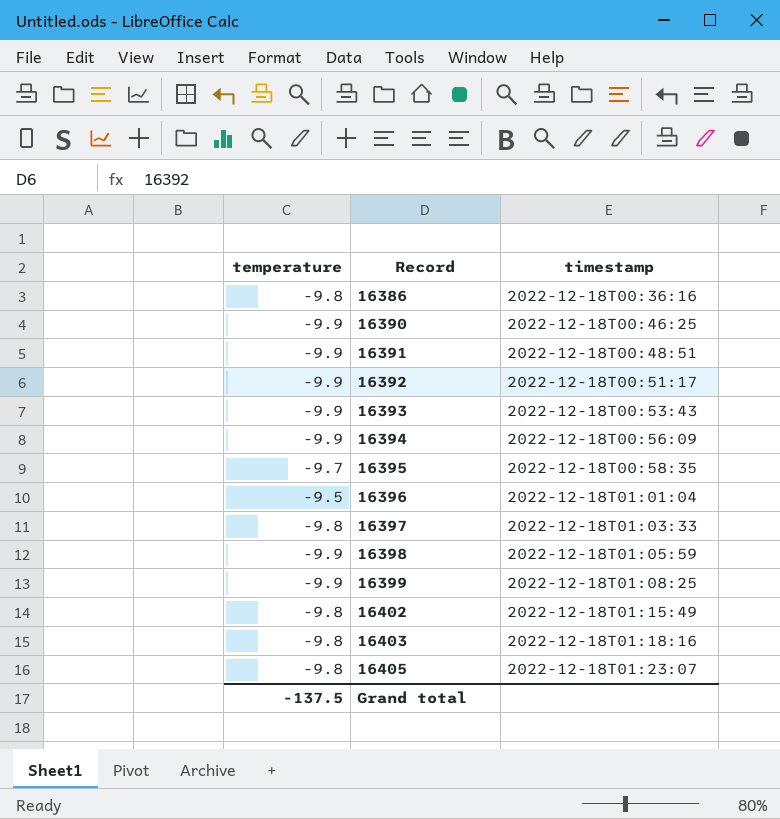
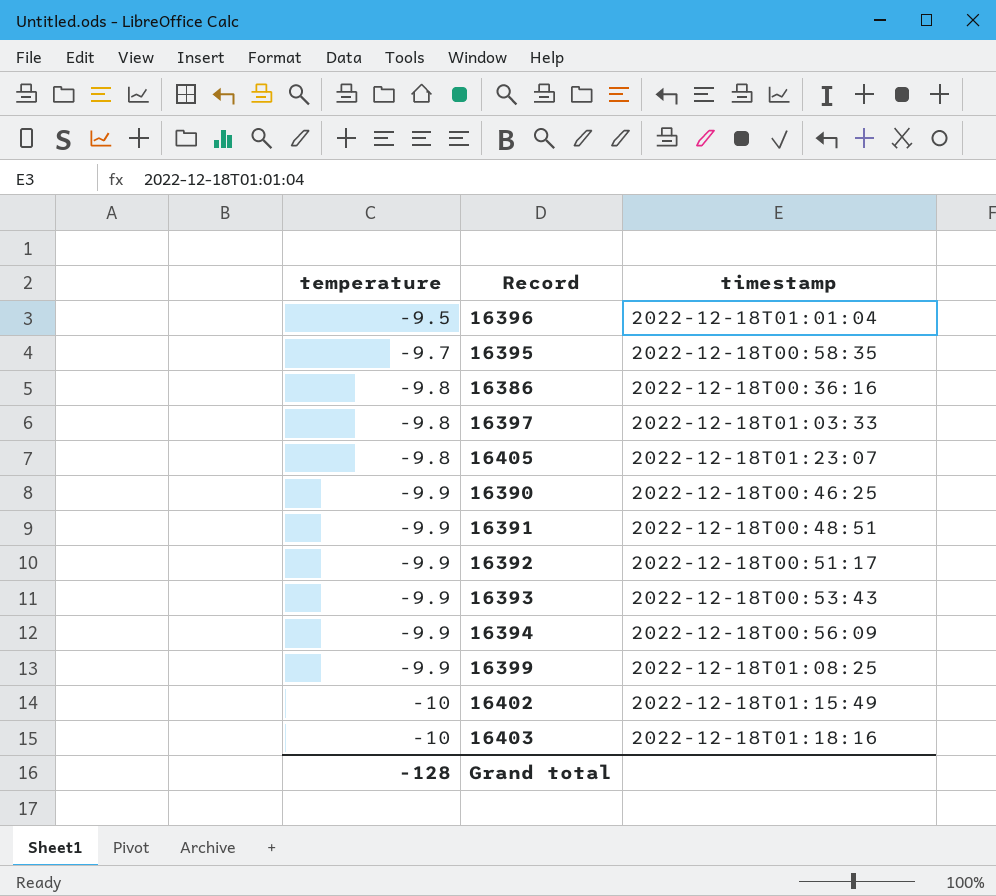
row order: Record ascending -> temperature descending
row 16398: -9.9 | 2022-12-18T01:05:59 -> none
16402 | temperature: -9.8 -> -10
16403 | temperature: -9.8 -> -10
Grand total | temperature: -137.5 -> -128

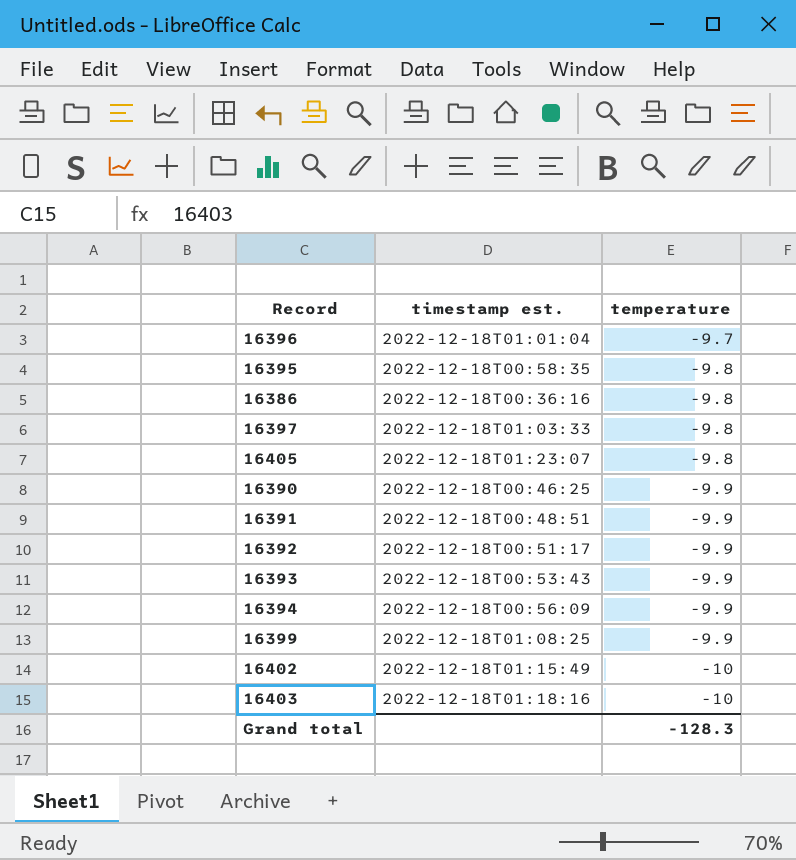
column name: timestamp -> timestamp est.
column temperature | position: 1 -> 3
16396 | temperature: -9.5 -> -9.7
16395 | temperature: -9.7 -> -9.8
Grand total | temperature: -128 -> -128.3

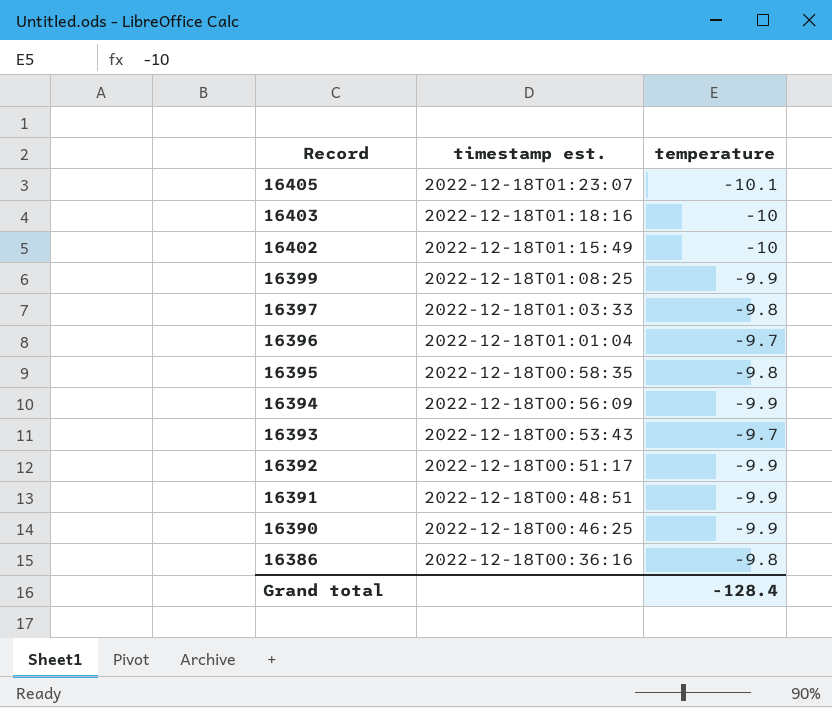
row order: temperature descending -> Record descending
16405 | temperature: -9.8 -> -10.1
16393 | temperature: -9.9 -> -9.7
Grand total | temperature: -128.3 -> -128.4

